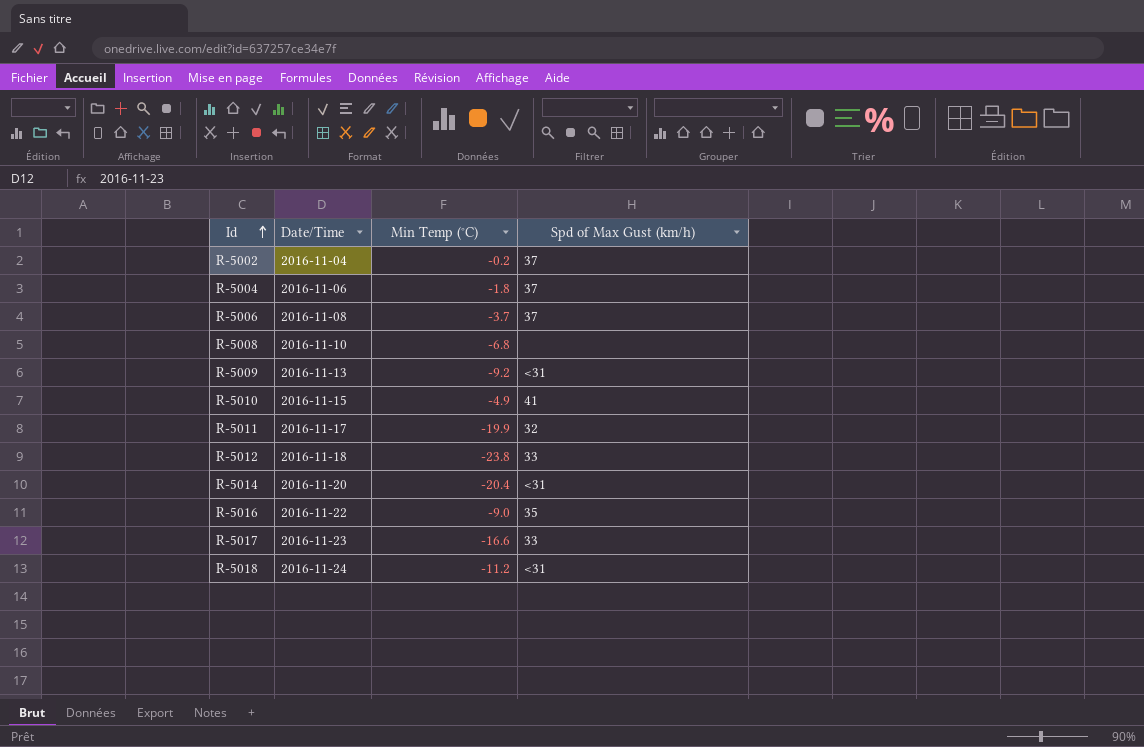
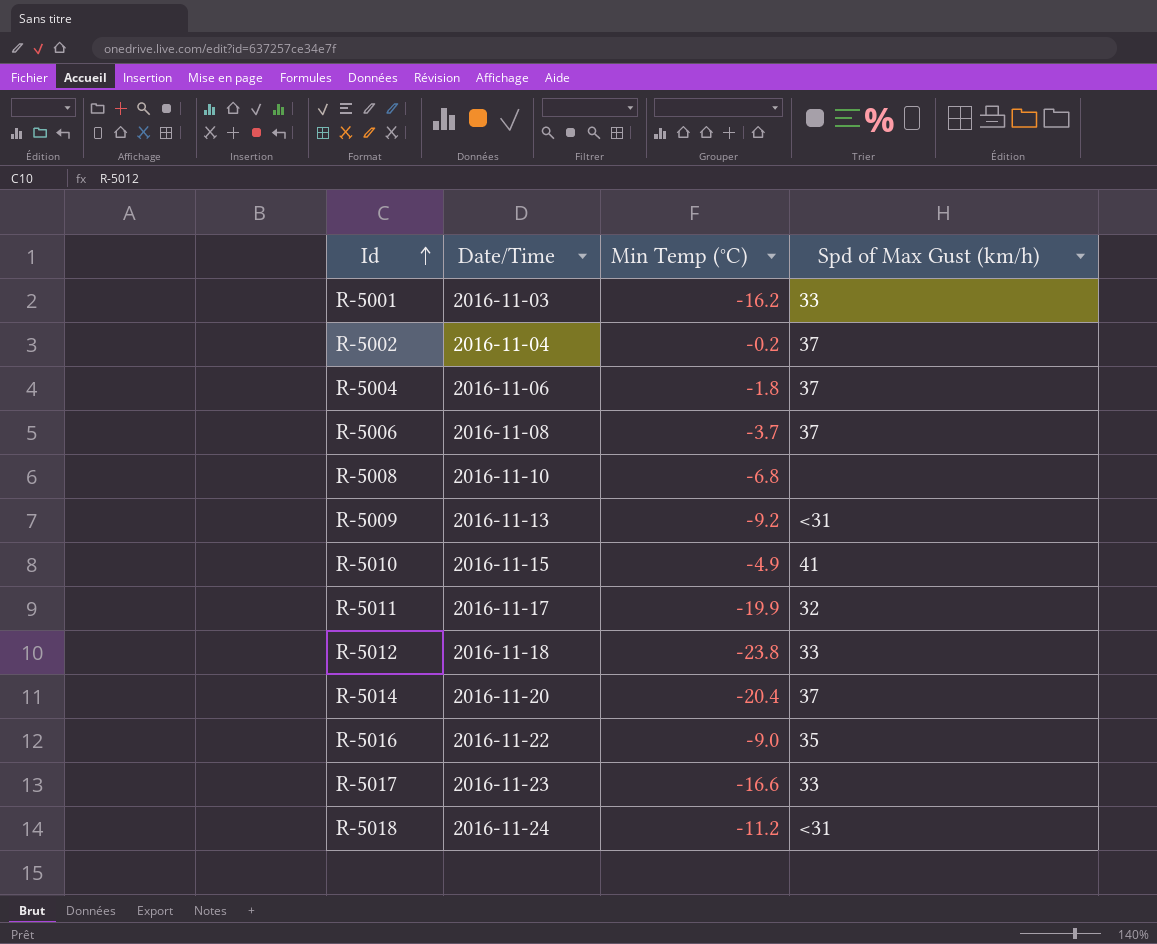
row R-5001: none -> 2016-11-03 | -16.2 | 33
R-5014 | Spd of Max Gust (km/h): <31 -> 37

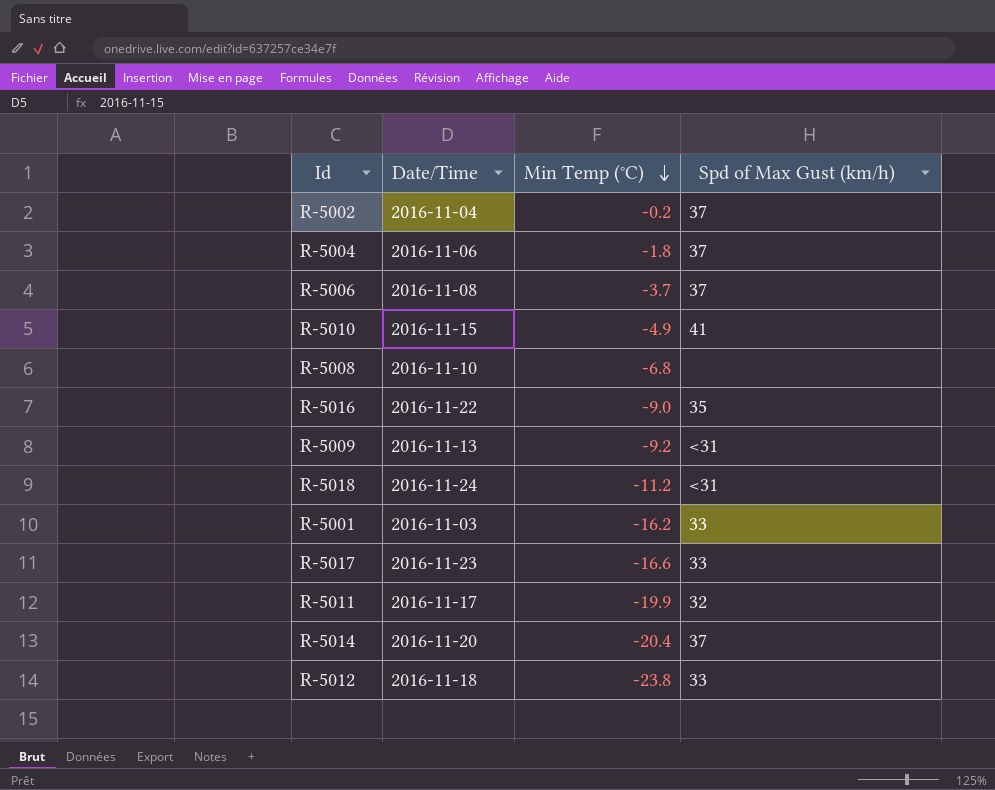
row order: Id ascending -> Min Temp (°C) descending

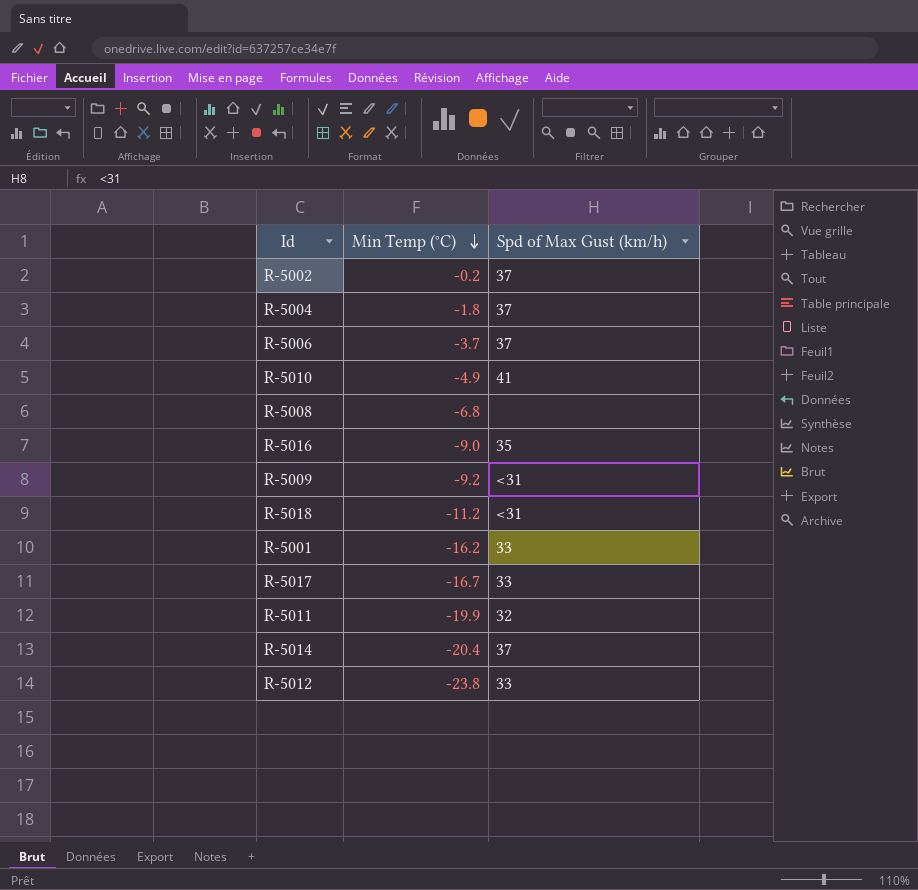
column Date/Time | position: 2 -> none
R-5017 | Min Temp (°C): -16.6 -> -16.7

